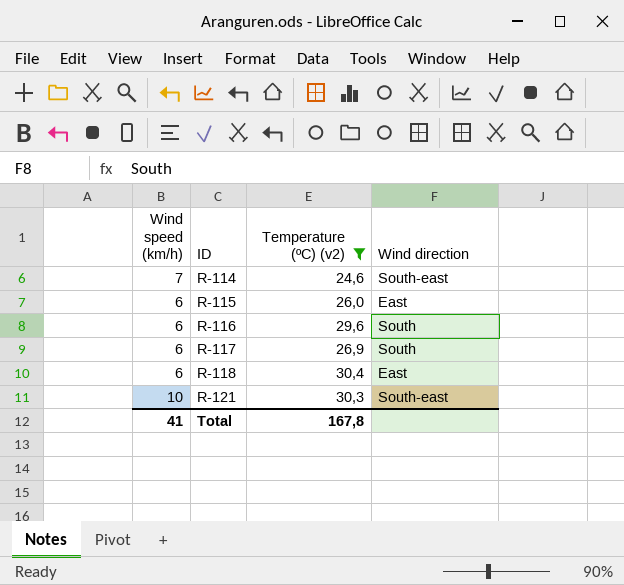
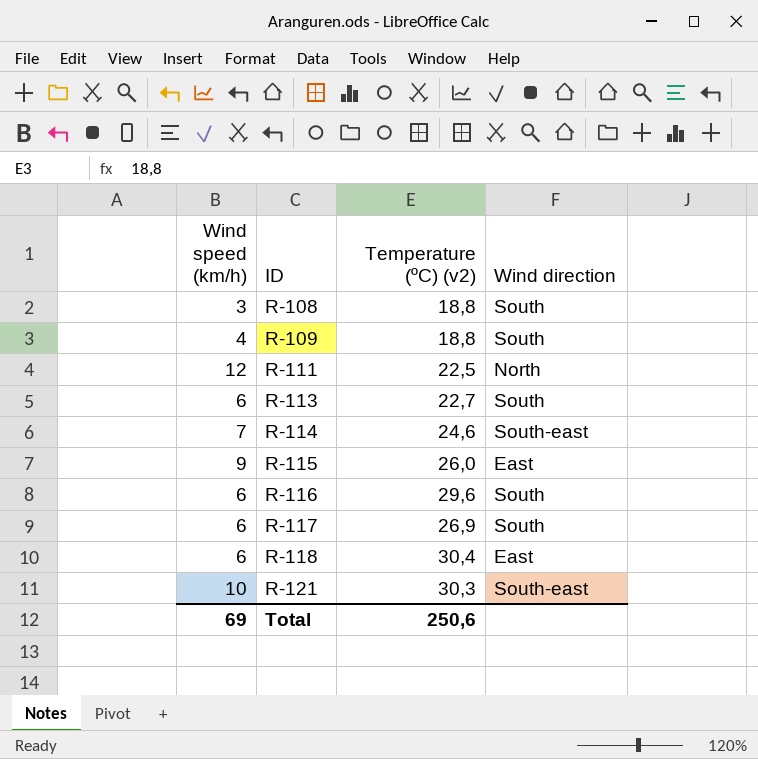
filter: Temperature (ºC) (v2) >= 24,6 -> none
R-115 | Wind speed (km/h): 6 -> 9
Total | Wind speed (km/h): 41 -> 69
Total | Temperature (ºC) (v2): 167,8 -> 250,6

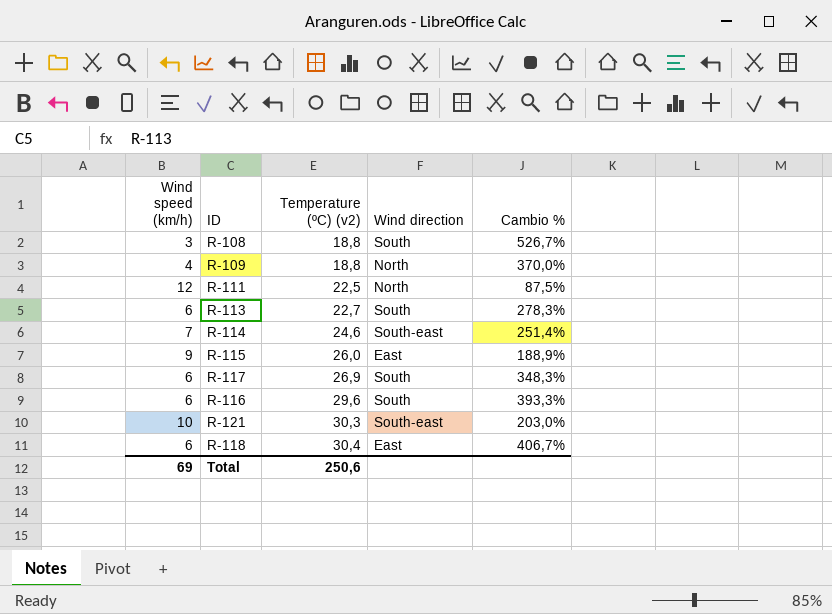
row order: ID ascending -> Temperature (ºC) (v2) ascending
column Cambio % | formula: none -> ([Temperature (ºC) (v2)] - [Wind speed (km/h)]) / [Wind speed (km/h)]
R-109 | Wind direction: South -> North

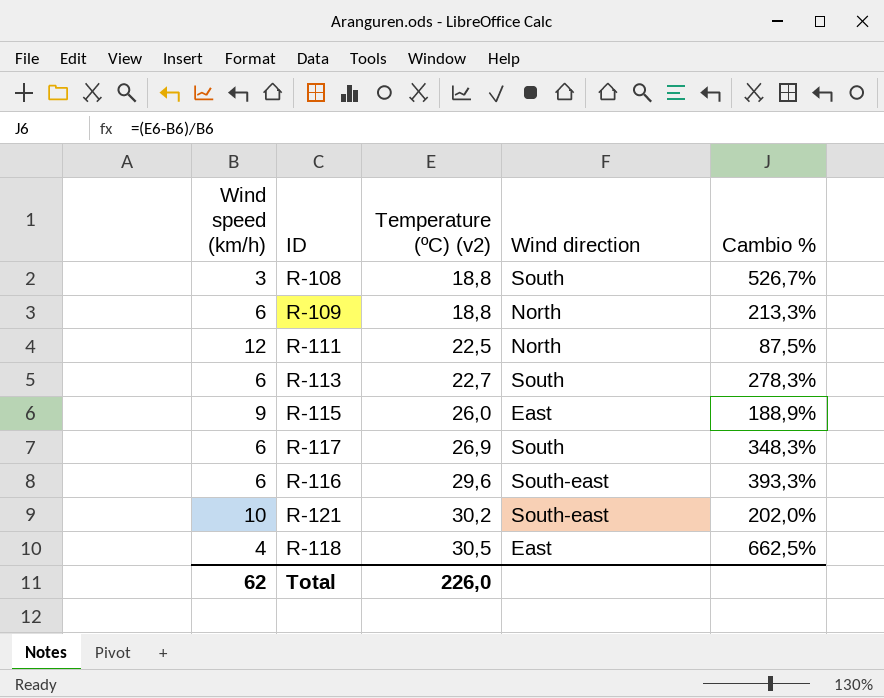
row R-114: 7 | 24,6 | South-east | 251,4% -> none
R-109 | Wind speed (km/h): 4 -> 6
R-109 | Cambio %: 370,0% -> 213,3%
R-116 | Wind direction: South -> South-east
R-121 | Temperature (ºC) (v2): 30,3 -> 30,2
R-121 | Cambio %: 203,0% -> 202,0%
R-118 | Wind speed (km/h): 6 -> 4
R-118 | Temperature (ºC) (v2): 30,4 -> 30,5
R-118 | Cambio %: 406,7% -> 662,5%
Total | Wind speed (km/h): 69 -> 62
Total | Temperature (ºC) (v2): 250,6 -> 226,0

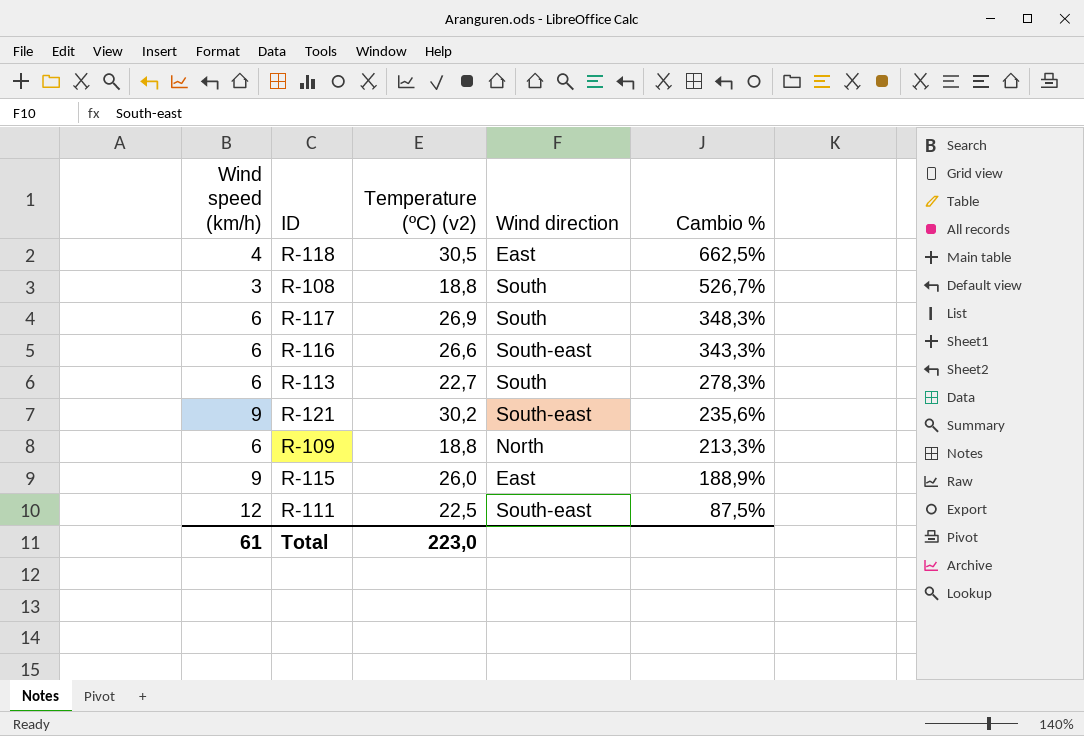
row order: Temperature (ºC) (v2) ascending -> Cambio % descending
R-116 | Temperature (ºC) (v2): 29,6 -> 26,6
R-116 | Cambio %: 393,3% -> 343,3%
R-121 | Wind speed (km/h): 10 -> 9
R-121 | Cambio %: 202,0% -> 235,6%
R-111 | Wind direction: North -> South-east
Total | Wind speed (km/h): 62 -> 61
Total | Temperature (ºC) (v2): 226,0 -> 223,0

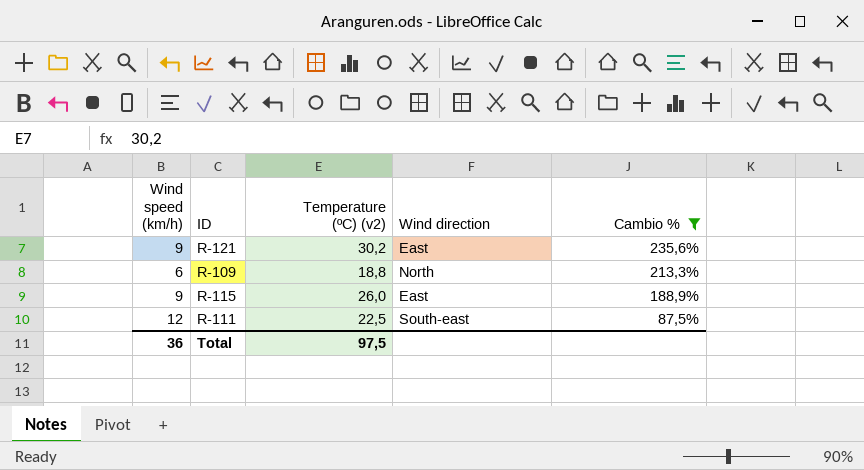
filter: none -> Cambio % <= 235,6%
R-121 | Wind direction: South-east -> East
Total | Wind speed (km/h): 61 -> 36
Total | Temperature (ºC) (v2): 223,0 -> 97,5

